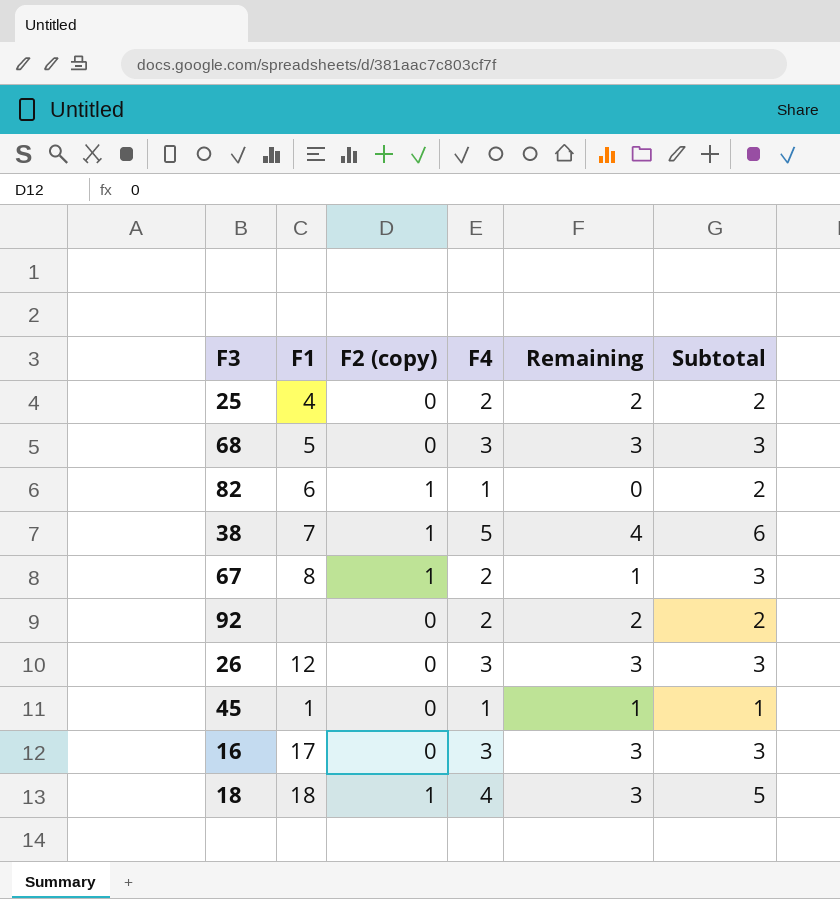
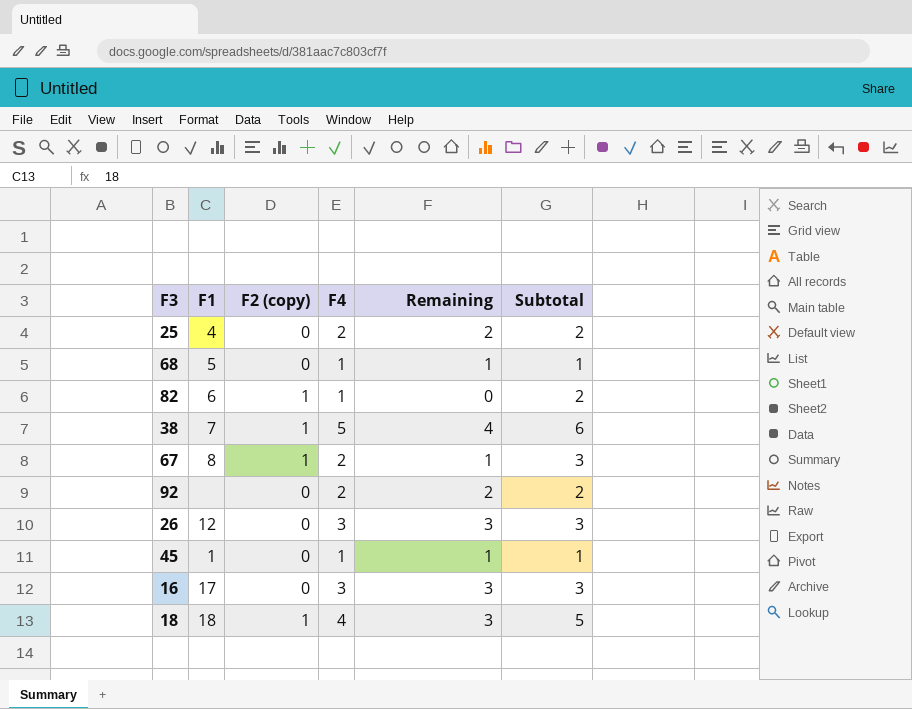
68 | F4: 3 -> 1
68 | Remaining: 3 -> 1
68 | Subtotal: 3 -> 1

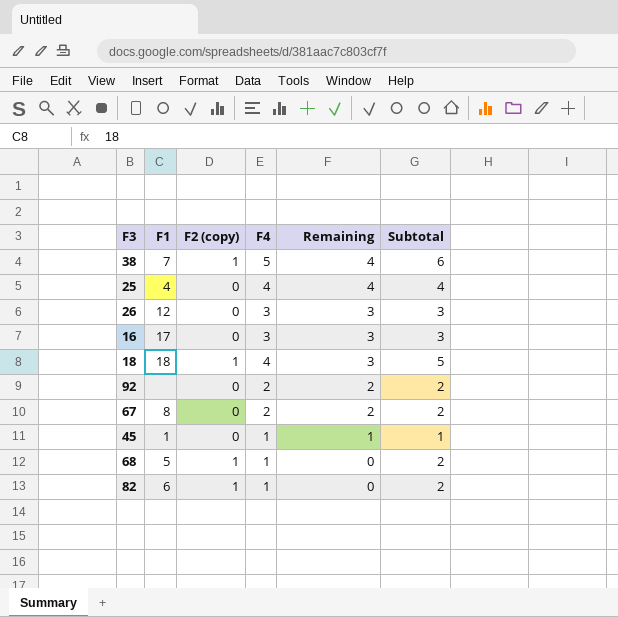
row order: none -> Remaining descending
25 | F4: 2 -> 4
25 | Remaining: 2 -> 4
25 | Subtotal: 2 -> 4
67 | F2 (copy): 1 -> 0
67 | Remaining: 1 -> 2
67 | Subtotal: 3 -> 2
68 | F2 (copy): 0 -> 1
68 | Remaining: 1 -> 0
68 | Subtotal: 1 -> 2

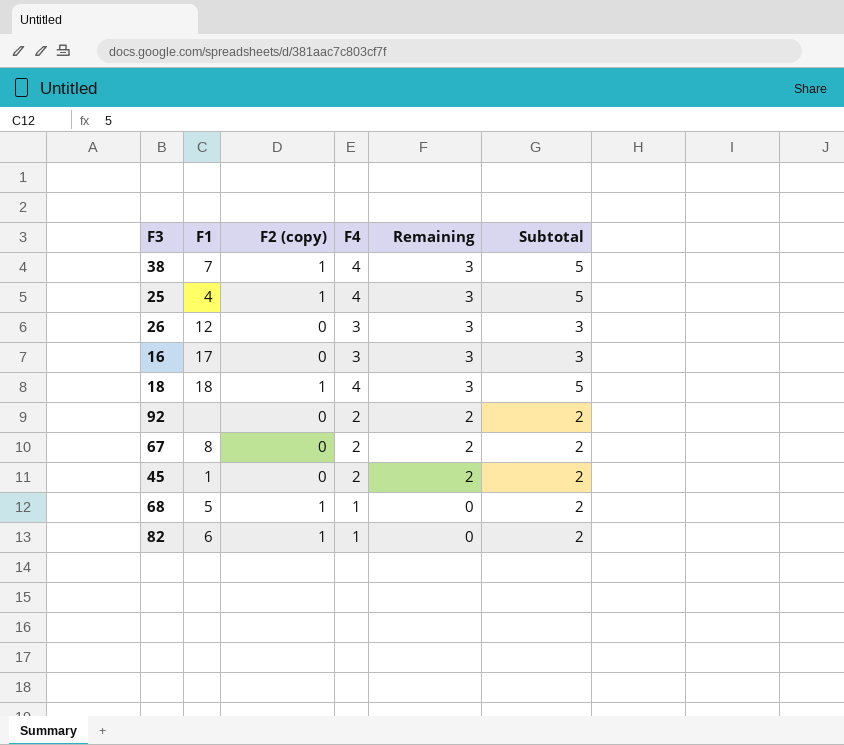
38 | F4: 5 -> 4
38 | Remaining: 4 -> 3
38 | Subtotal: 6 -> 5
25 | F2 (copy): 0 -> 1
25 | Remaining: 4 -> 3
25 | Subtotal: 4 -> 5
45 | F4: 1 -> 2
45 | Remaining: 1 -> 2
45 | Subtotal: 1 -> 2

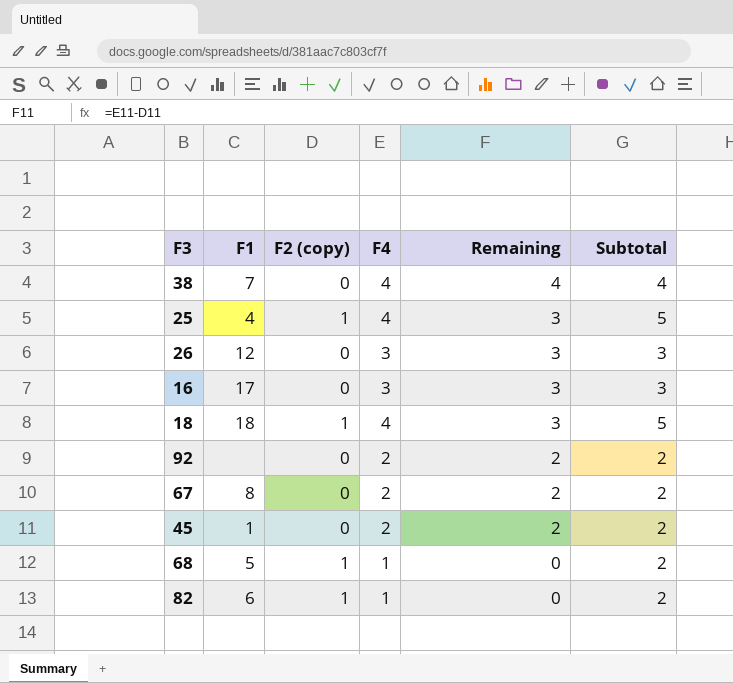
38 | F2 (copy): 1 -> 0
38 | Remaining: 3 -> 4
38 | Subtotal: 5 -> 4

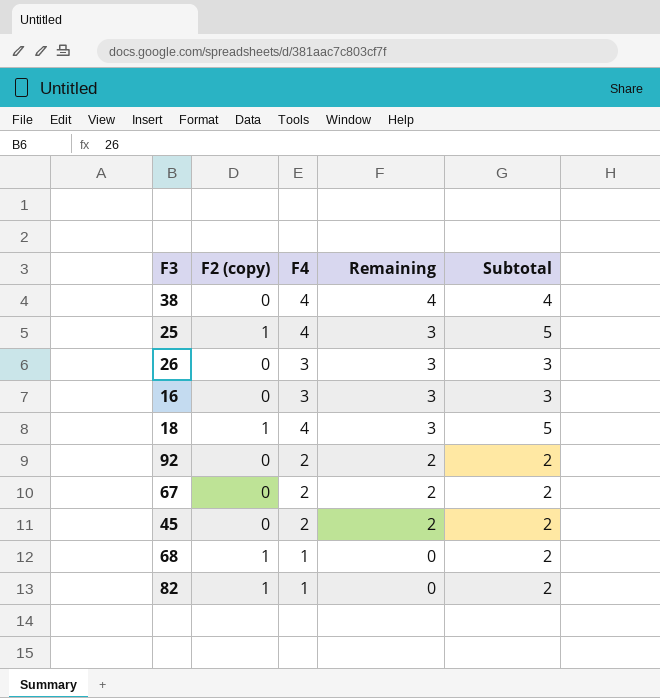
column F1 | position: 2 -> none

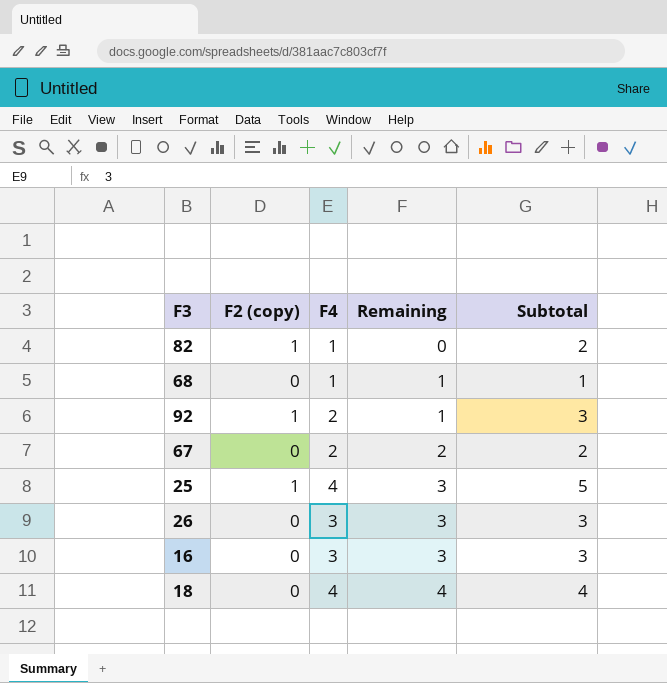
row order: Remaining descending -> Remaining ascending
row 38: 0 | 4 | 4 | 4 -> none
row 45: 0 | 2 | 2 | 2 -> none
68 | F2 (copy): 1 -> 0
68 | Remaining: 0 -> 1
68 | Subtotal: 2 -> 1
92 | F2 (copy): 0 -> 1
92 | Remaining: 2 -> 1
92 | Subtotal: 2 -> 3
18 | F2 (copy): 1 -> 0
18 | Remaining: 3 -> 4
18 | Subtotal: 5 -> 4

